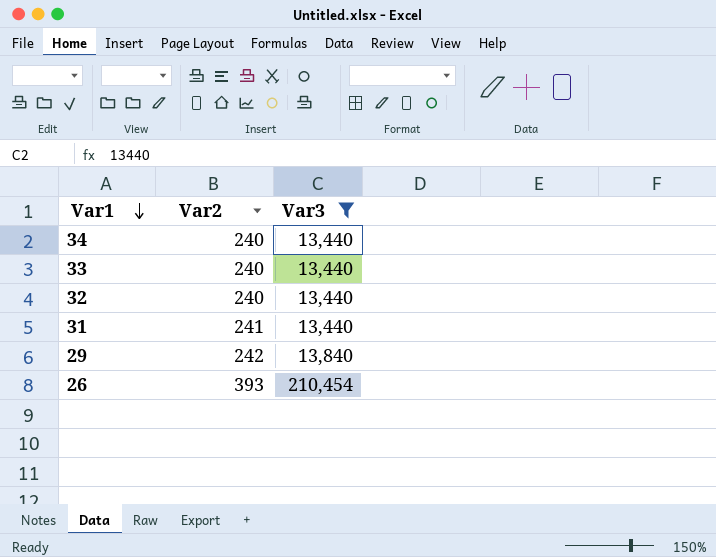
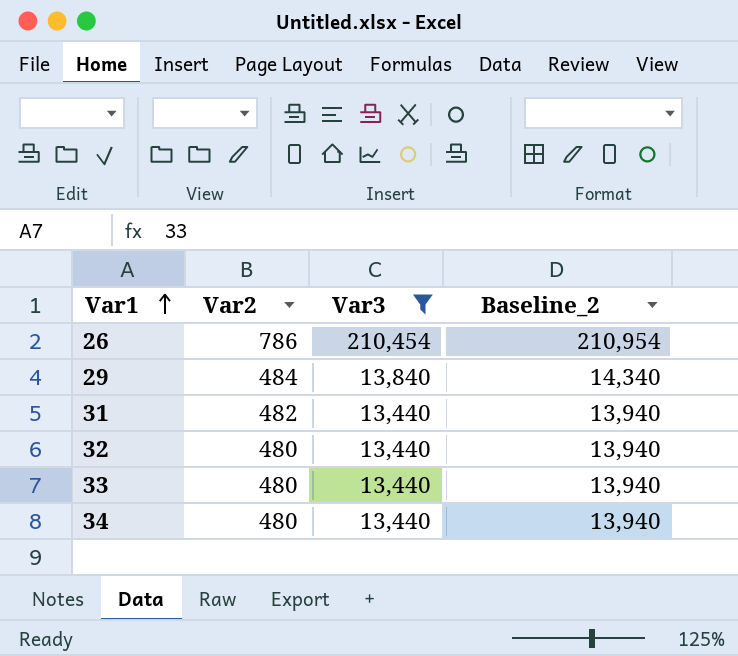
row order: Var1 descending -> Var1 ascending
column Baseline_2 | formula: none -> [Var3] + 500
26 | Var2: 393 -> 786
29 | Var2: 242 -> 484
31 | Var2: 241 -> 482
32 | Var2: 240 -> 480
33 | Var2: 240 -> 480
34 | Var2: 240 -> 480

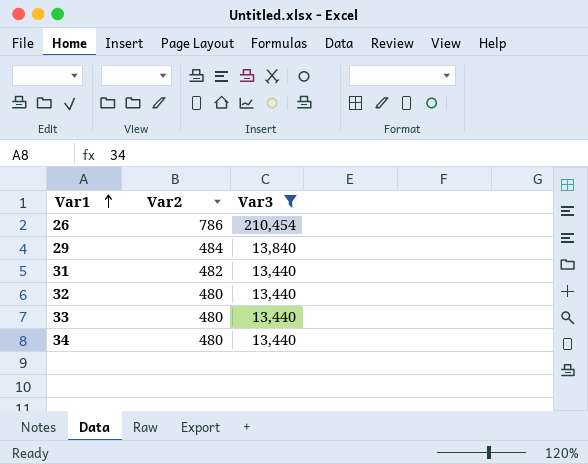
column Baseline_2 | formula: [Var3] + 500 -> none

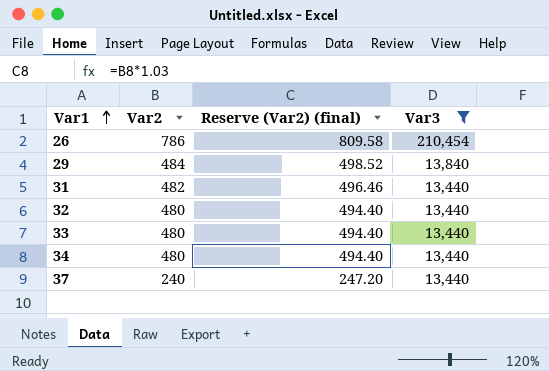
column Reserve (Var2) (final) | formula: none -> [Var2] * 1.03
row 37: none -> 240 | 247.20 | 13,440

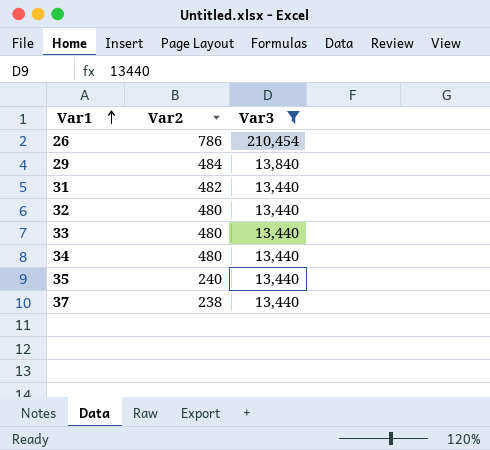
column Reserve (Var2) (final) | formula: [Var2] * 1.03 -> none
row 35: none -> 240 | 13,440
37 | Var2: 240 -> 238

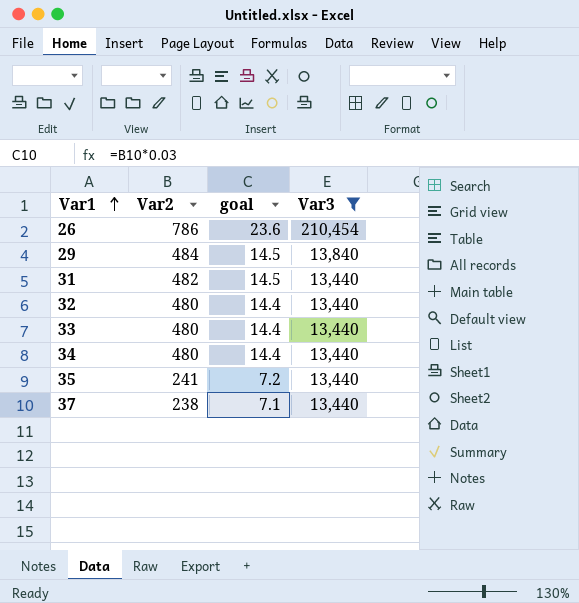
column goal | formula: none -> [Var2] * 0.03
35 | Var2: 240 -> 241

